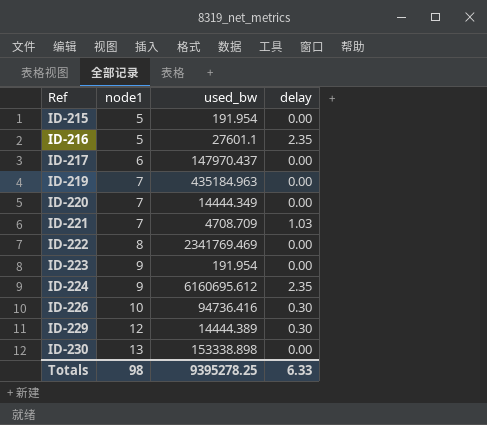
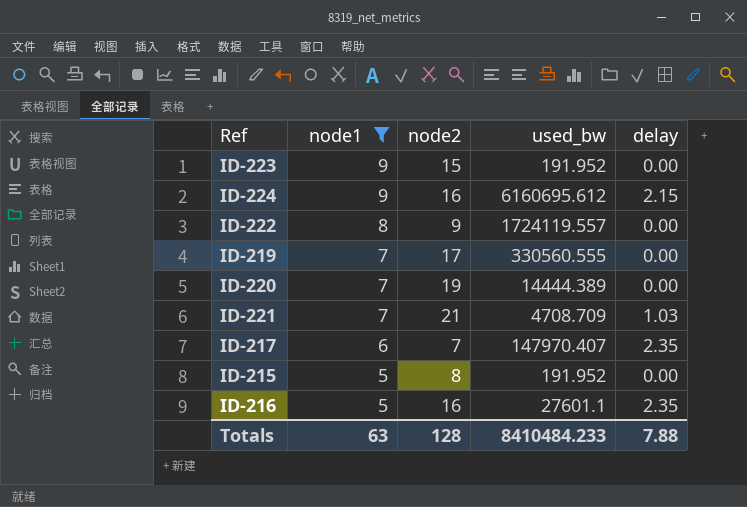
filter: none -> node1 <= 9
row order: Ref ascending -> node1 descending
column node2 | position: none -> 3
ID-223 | used_bw: 191.954 -> 191.952
ID-224 | delay: 2.35 -> 2.15
ID-222 | used_bw: 2341769.469 -> 1724119.557
ID-219 | used_bw: 435184.963 -> 330560.555
ID-220 | used_bw: 14444.349 -> 14444.389
ID-217 | used_bw: 147970.437 -> 147970.407
ID-217 | delay: 0.00 -> 2.35
ID-215 | used_bw: 191.954 -> 191.952
Totals | node1: 98 -> 63
Totals | used_bw: 9395278.25 -> 8410484.233
Totals | delay: 6.33 -> 7.88

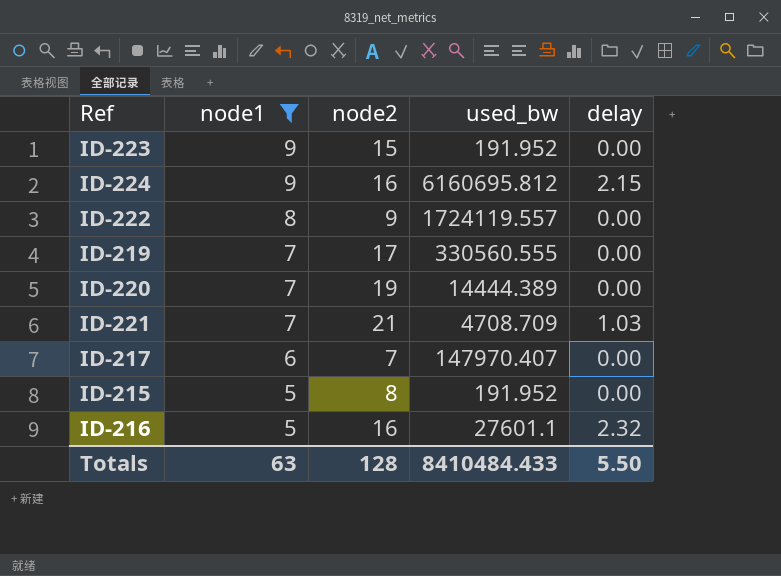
ID-224 | used_bw: 6160695.612 -> 6160695.812
ID-217 | delay: 2.35 -> 0.00
ID-216 | delay: 2.35 -> 2.32
Totals | used_bw: 8410484.233 -> 8410484.433
Totals | delay: 7.88 -> 5.50

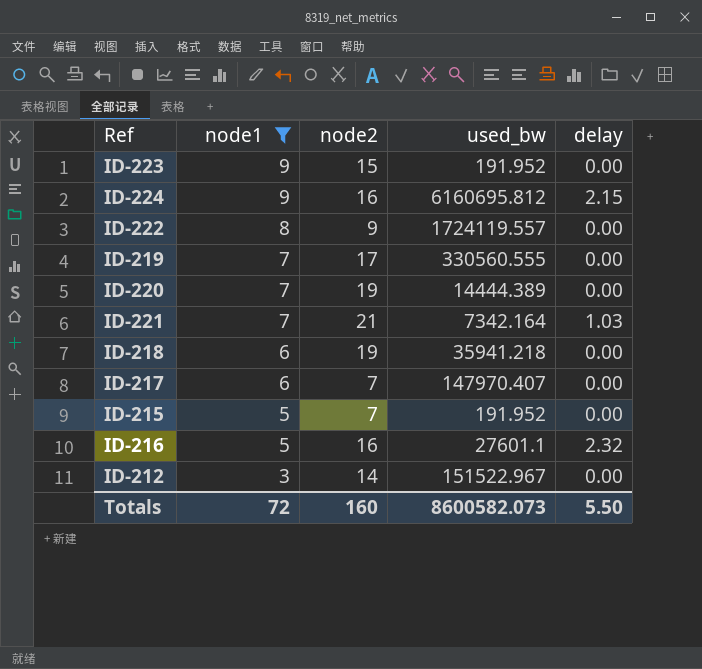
ID-221 | used_bw: 4708.709 -> 7342.164
row ID-218: none -> 6 | 19 | 35941.218 | 0.00
ID-215 | node2: 8 -> 7
row ID-212: none -> 3 | 14 | 151522.967 | 0.00
Totals | node1: 63 -> 72
Totals | node2: 128 -> 160
Totals | used_bw: 8410484.433 -> 8600582.073

